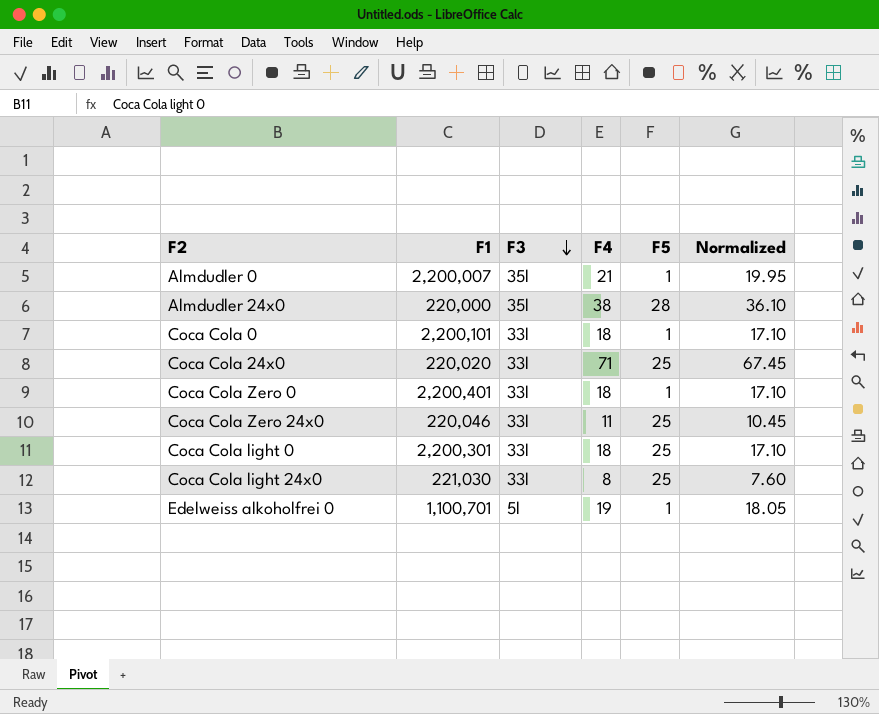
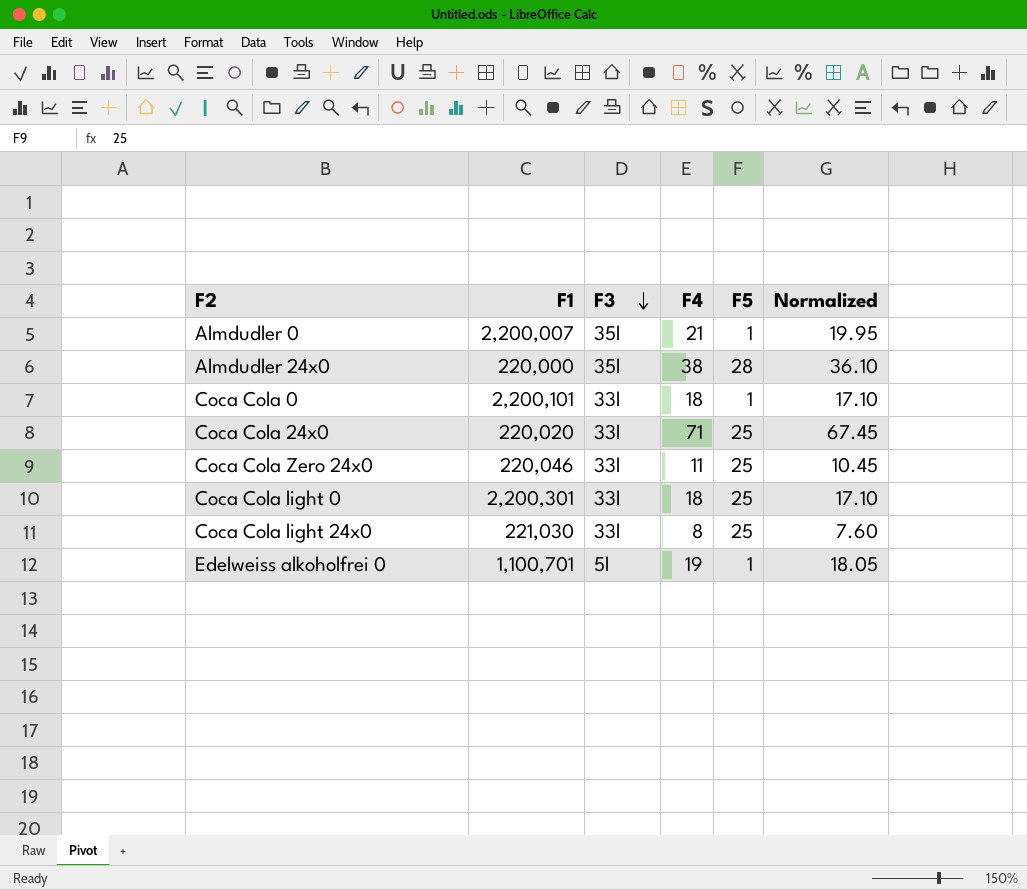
row Coca Cola Zero 0: 2,200,401 | 33l | 18 | 1 | 17.10 -> none

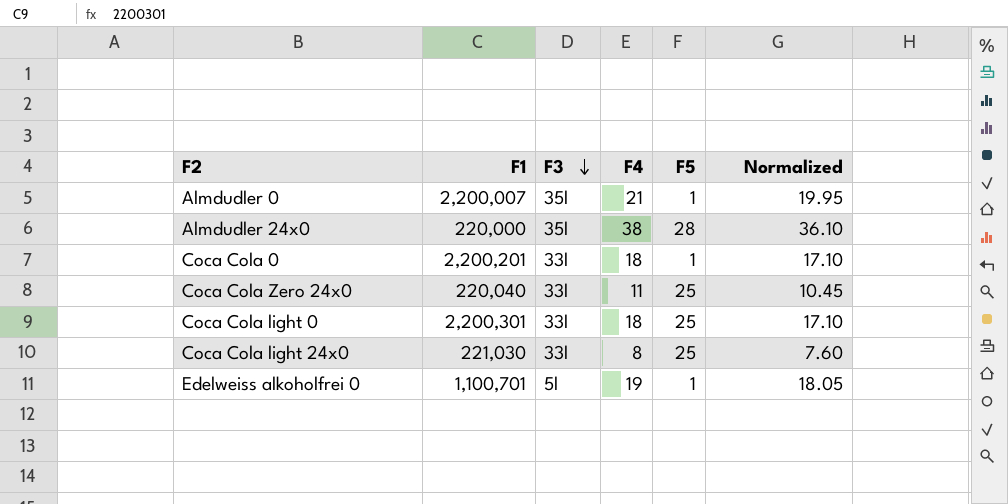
row Coca Cola 24x0: 220,020 | 33l | 71 | 25 | 67.45 -> none
Coca Cola 0 | F1: 2,200,101 -> 2,200,201
Coca Cola Zero 24x0 | F1: 220,046 -> 220,040

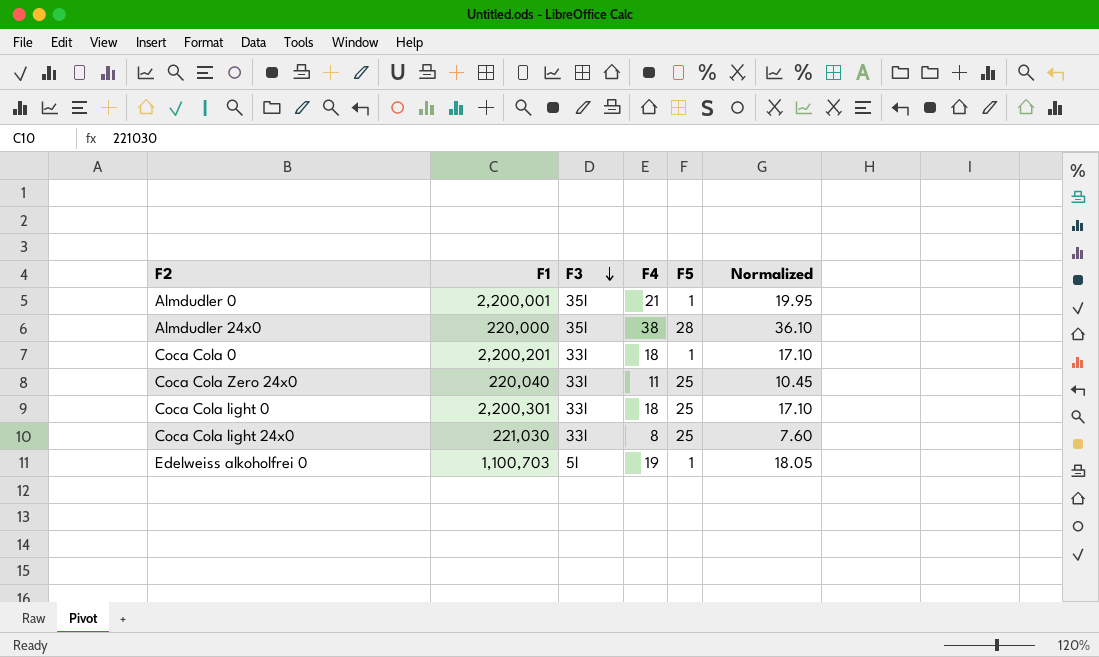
Almdudler 0 | F1: 2,200,007 -> 2,200,001
Edelweiss alkoholfrei 0 | F1: 1,100,701 -> 1,100,703

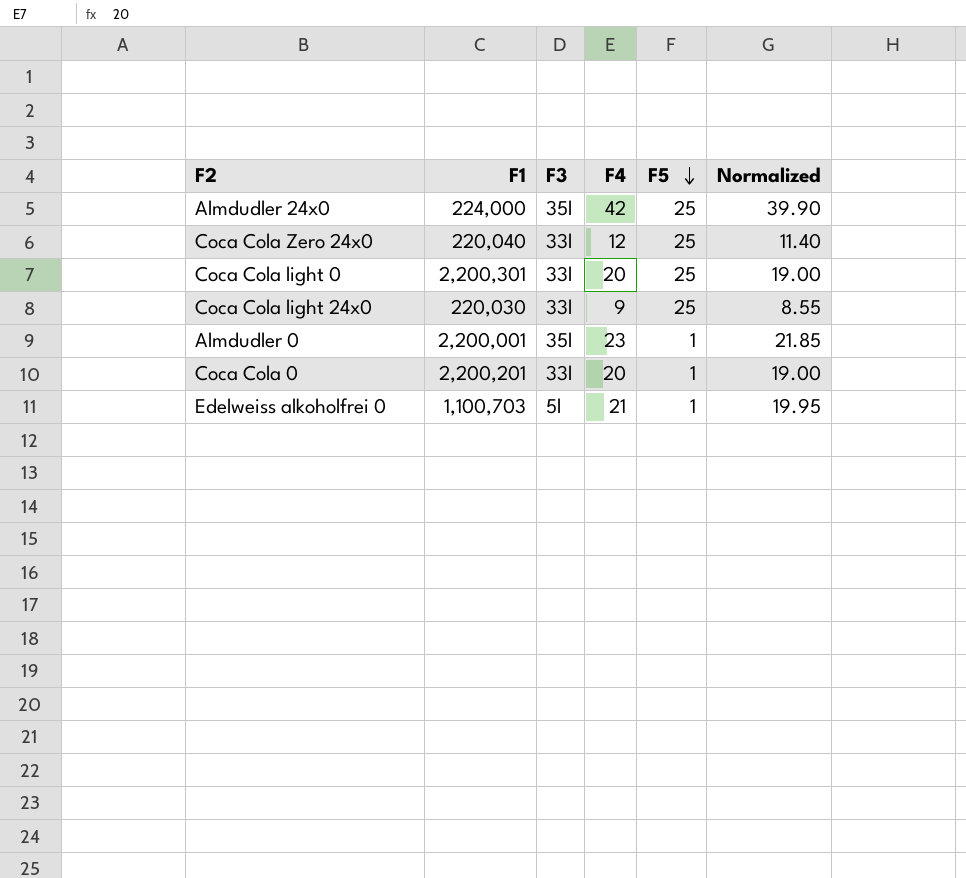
row order: F3 descending -> F5 descending
Almdudler 24x0 | F1: 220,000 -> 224,000
Almdudler 24x0 | F4: 38 -> 42
Almdudler 24x0 | F5: 28 -> 25
Almdudler 24x0 | Normalized: 36.10 -> 39.90
Coca Cola Zero 24x0 | F4: 11 -> 12
Coca Cola Zero 24x0 | Normalized: 10.45 -> 11.40
Coca Cola light 0 | F4: 18 -> 20
Coca Cola light 0 | Normalized: 17.10 -> 19.00
Coca Cola light 24x0 | F1: 221,030 -> 220,030
Coca Cola light 24x0 | F4: 8 -> 9
Coca Cola light 24x0 | Normalized: 7.60 -> 8.55
Almdudler 0 | F4: 21 -> 23
Almdudler 0 | Normalized: 19.95 -> 21.85
Coca Cola 0 | F4: 18 -> 20
Coca Cola 0 | Normalized: 17.10 -> 19.00
Edelweiss alkoholfrei 0 | F4: 19 -> 21
Edelweiss alkoholfrei 0 | Normalized: 18.05 -> 19.95

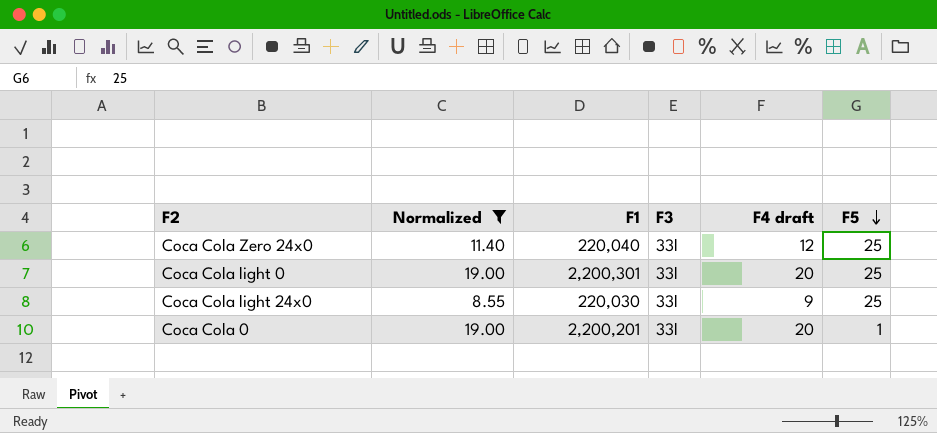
filter: none -> Normalized <= 19.00
column Normalized | position: 6 -> 2
column name: F4 -> F4 draft

